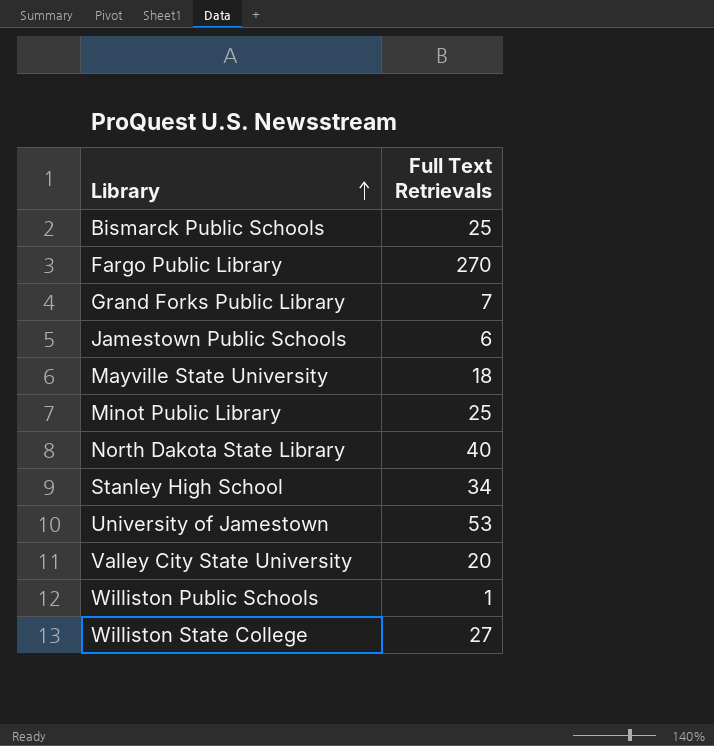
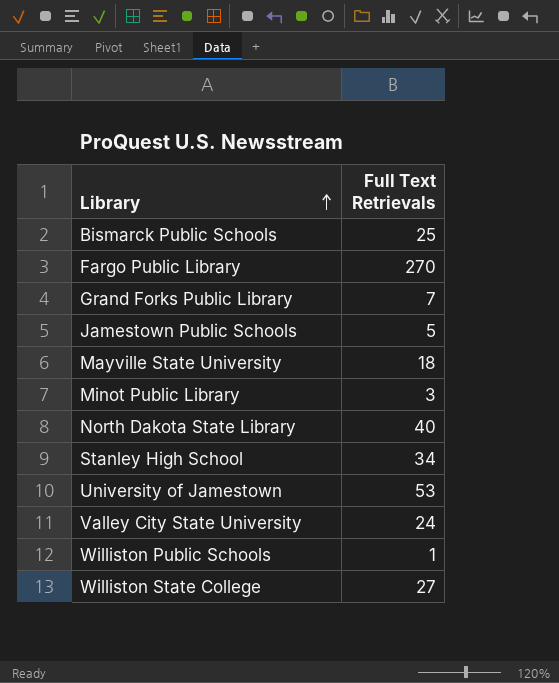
Jamestown Public Schools | Full Text Retrievals: 6 -> 5
Minot Public Library | Full Text Retrievals: 25 -> 3
Valley City State University | Full Text Retrievals: 20 -> 24

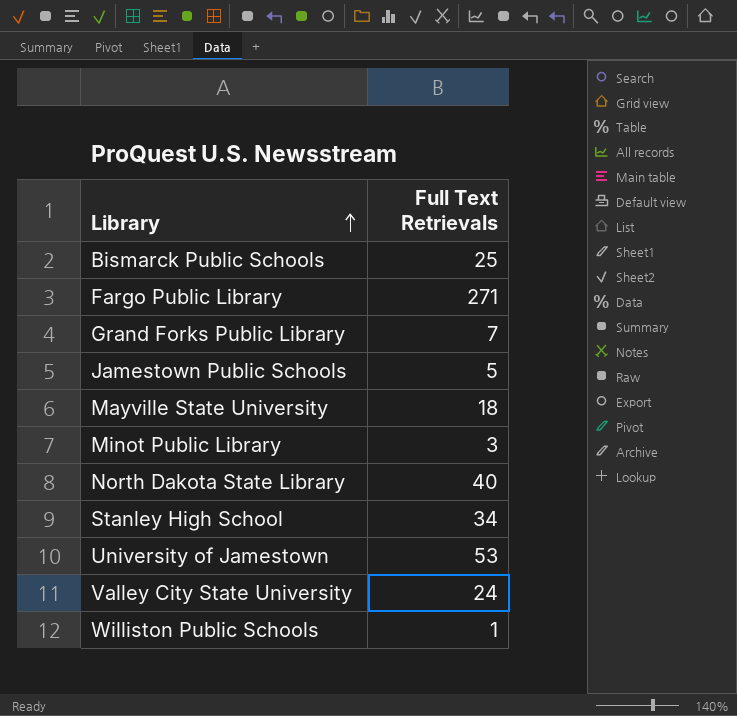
row Williston State College: 27 -> none
Fargo Public Library | Full Text Retrievals: 270 -> 271

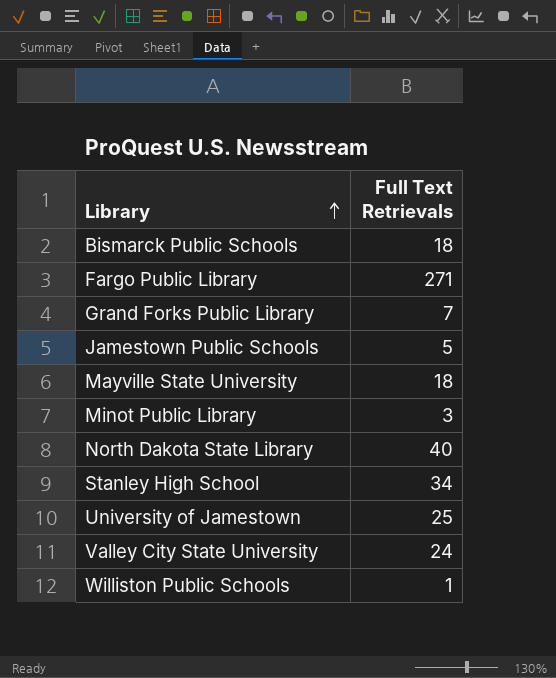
Bismarck Public Schools | Full Text Retrievals: 25 -> 18
University of Jamestown | Full Text Retrievals: 53 -> 25

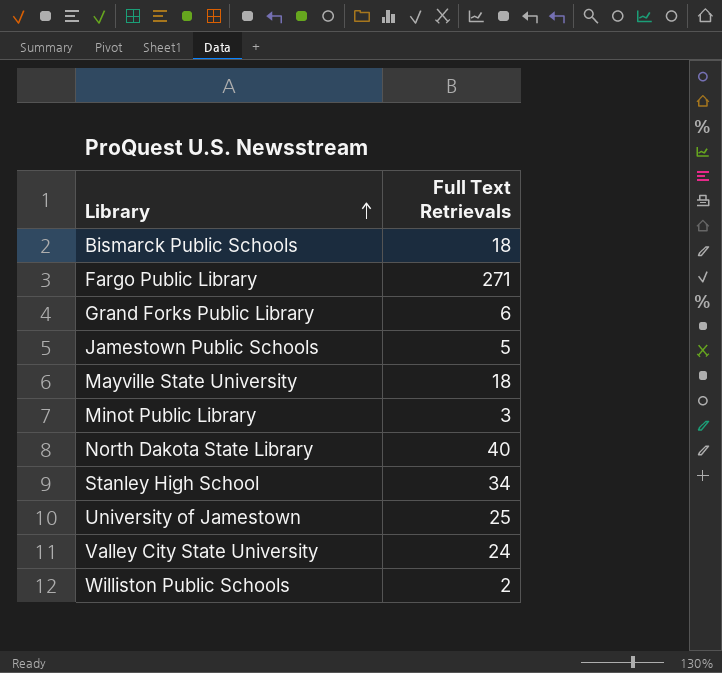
Grand Forks Public Library | Full Text Retrievals: 7 -> 6
Williston Public Schools | Full Text Retrievals: 1 -> 2

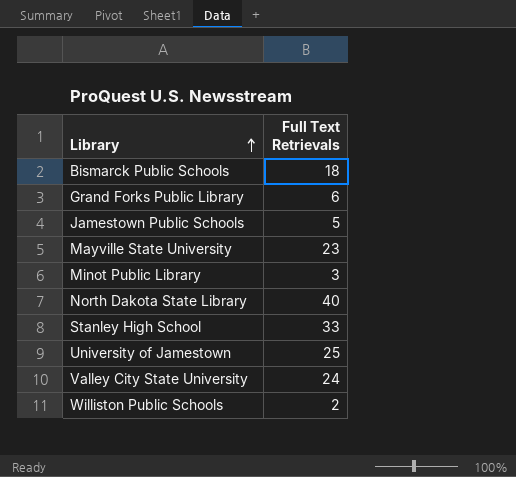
row Fargo Public Library: 271 -> none
Mayville State University | Full Text Retrievals: 18 -> 23
Stanley High School | Full Text Retrievals: 34 -> 33

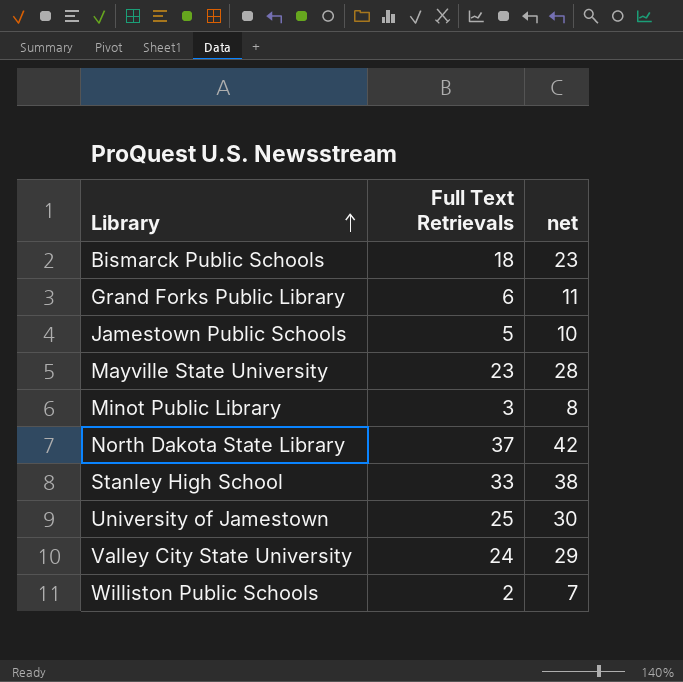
column net | formula: none -> [Full Text Retrievals] + 5
North Dakota State Library | Full Text Retrievals: 40 -> 37

